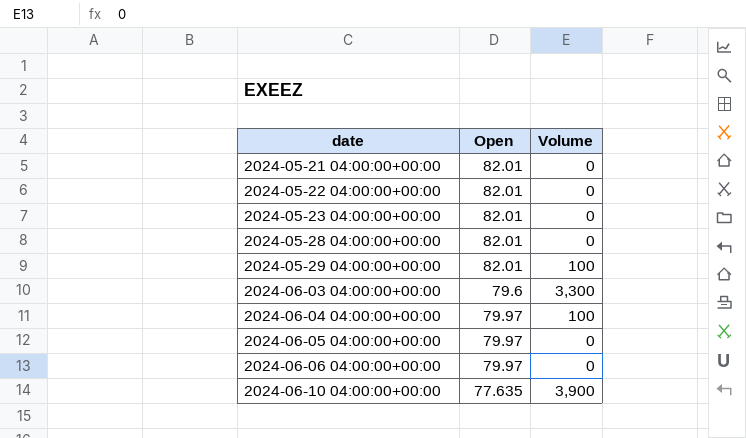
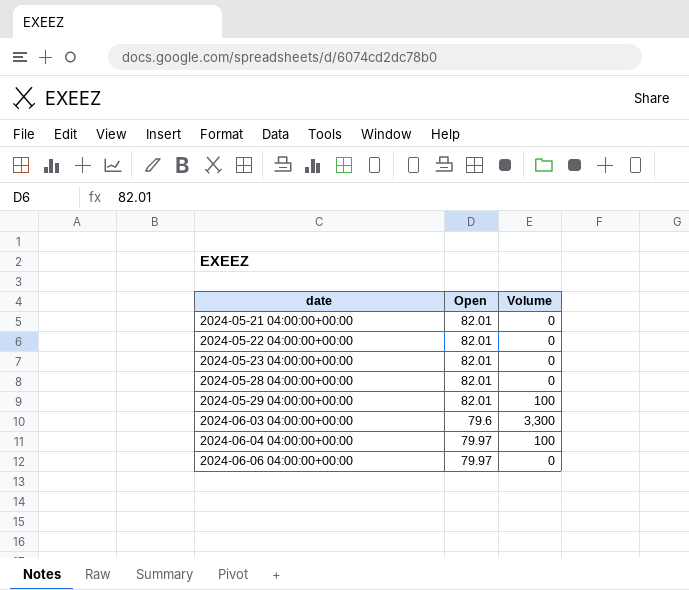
row 2024-06-05 04:00:00+00:00: 79.97 | 0 -> none
row 2024-06-10 04:00:00+00:00: 77.635 | 3,900 -> none

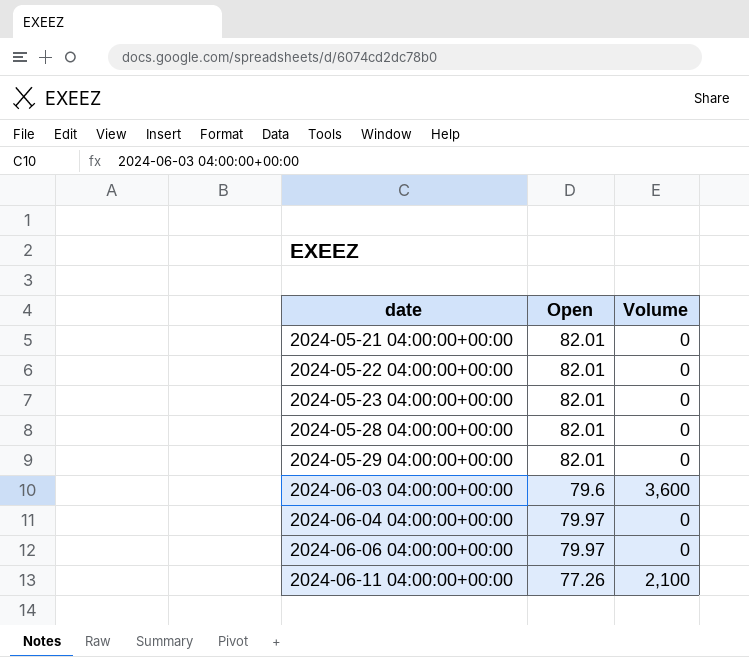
2024-05-29 04:00:00+00:00 | Volume: 100 -> 0
2024-06-03 04:00:00+00:00 | Volume: 3,300 -> 3,600
2024-06-04 04:00:00+00:00 | Volume: 100 -> 0
row 2024-06-11 04:00:00+00:00: none -> 77.26 | 2,100

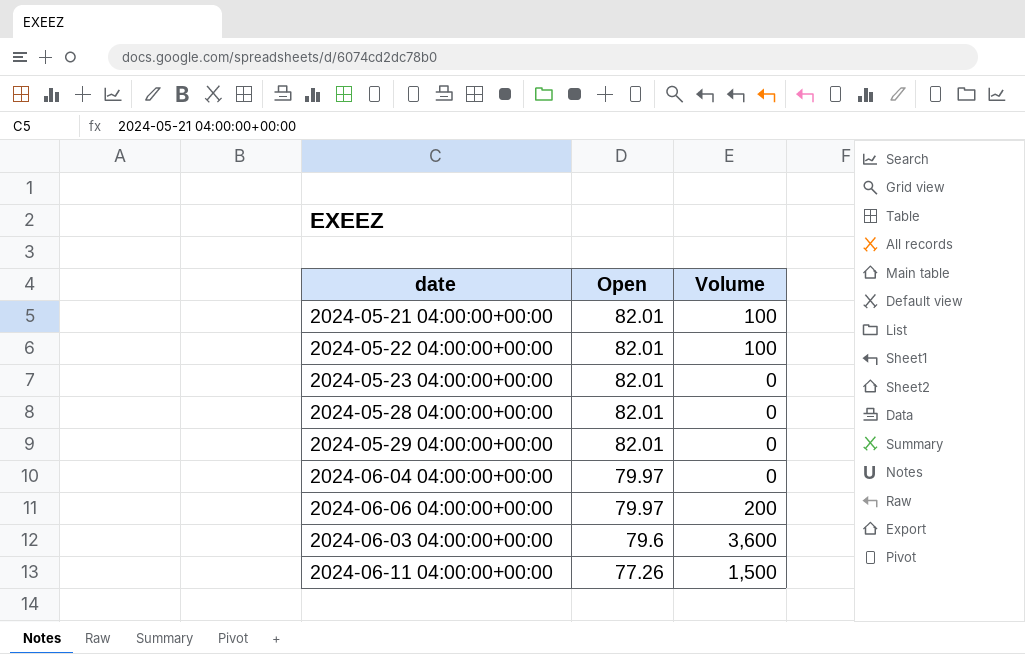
row order: date ascending -> Open descending
2024-05-21 04:00:00+00:00 | Volume: 0 -> 100
2024-05-22 04:00:00+00:00 | Volume: 0 -> 100
2024-06-06 04:00:00+00:00 | Volume: 0 -> 200
2024-06-11 04:00:00+00:00 | Volume: 2,100 -> 1,500

